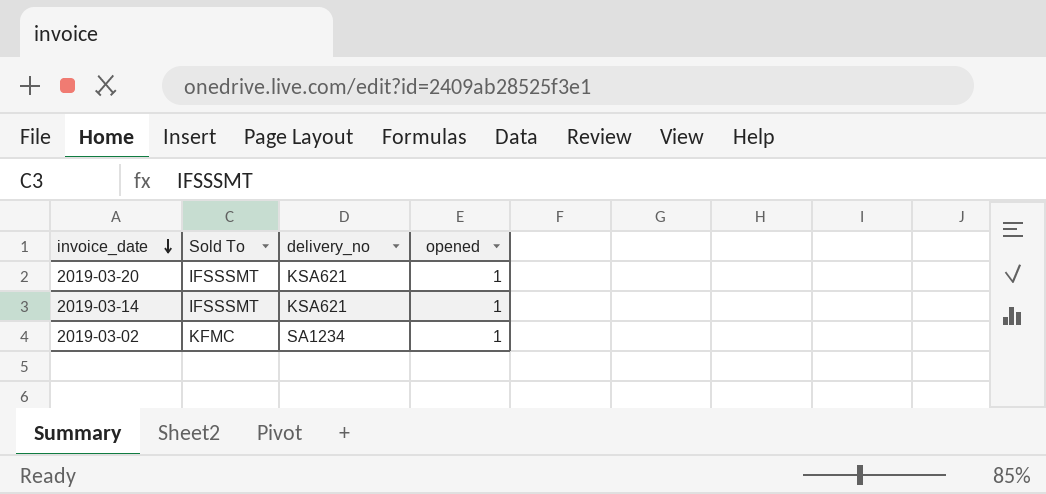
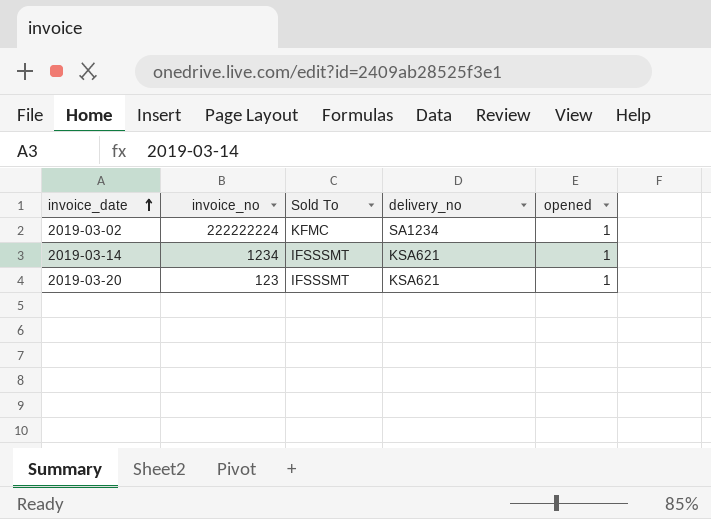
row order: invoice_date descending -> invoice_date ascending
column invoice_no | position: none -> 2

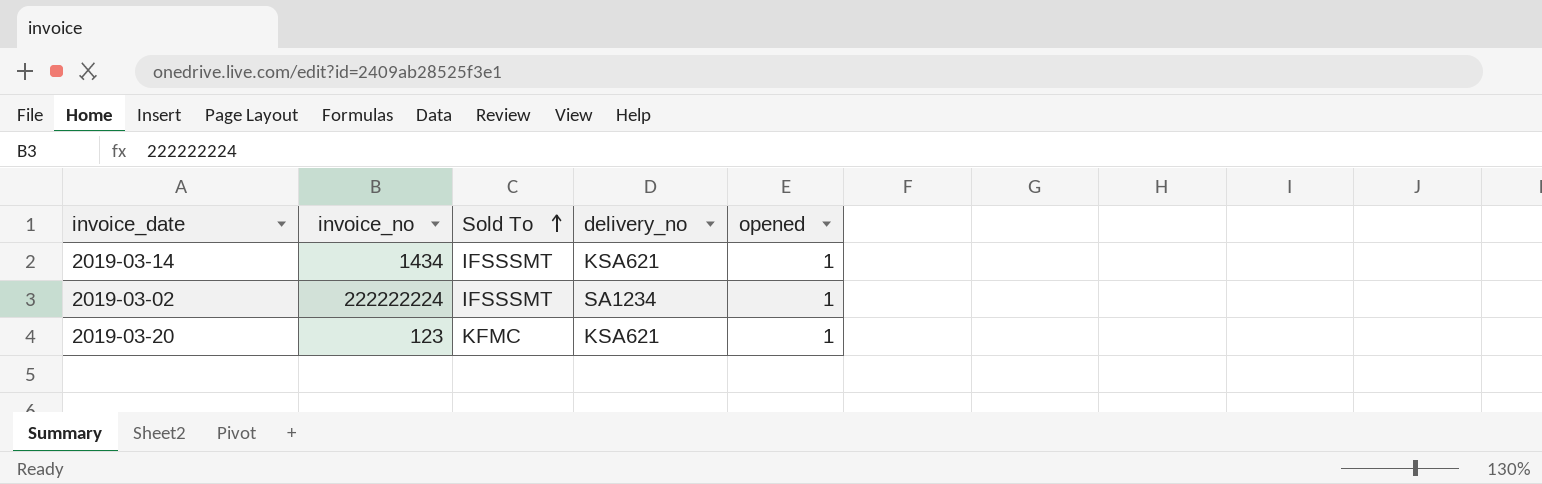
row order: invoice_date ascending -> Sold To ascending
2019-03-14 | invoice_no: 1234 -> 1434
2019-03-02 | Sold To: KFMC -> IFSSSMT
2019-03-20 | Sold To: IFSSSMT -> KFMC

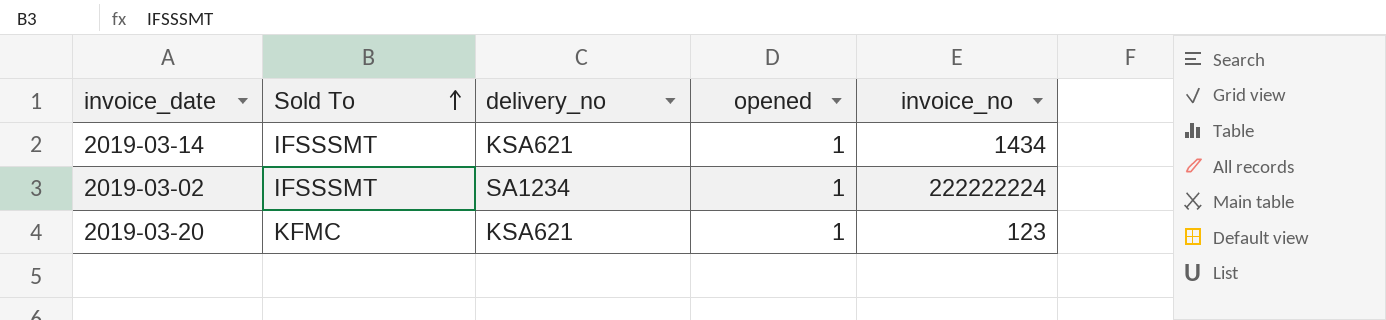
column invoice_no | position: 2 -> 5

